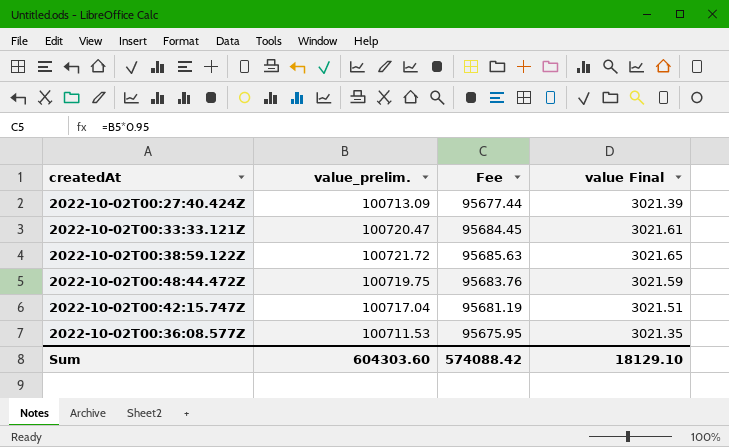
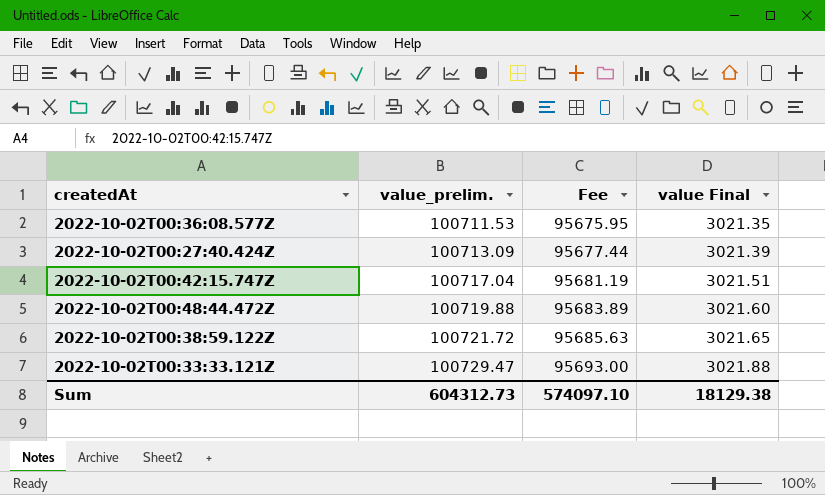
row order: none -> value_prelim. ascending
2022-10-02T00:48:44.472Z | value_prelim.: 100719.75 -> 100719.88
2022-10-02T00:48:44.472Z | Fee: 95683.76 -> 95683.89
2022-10-02T00:48:44.472Z | value Final: 3021.59 -> 3021.60
2022-10-02T00:33:33.121Z | value_prelim.: 100720.47 -> 100729.47
2022-10-02T00:33:33.121Z | Fee: 95684.45 -> 95693.00
2022-10-02T00:33:33.121Z | value Final: 3021.61 -> 3021.88
Sum | value_prelim.: 604303.60 -> 604312.73
Sum | Fee: 574088.42 -> 574097.10
Sum | value Final: 18129.10 -> 18129.38

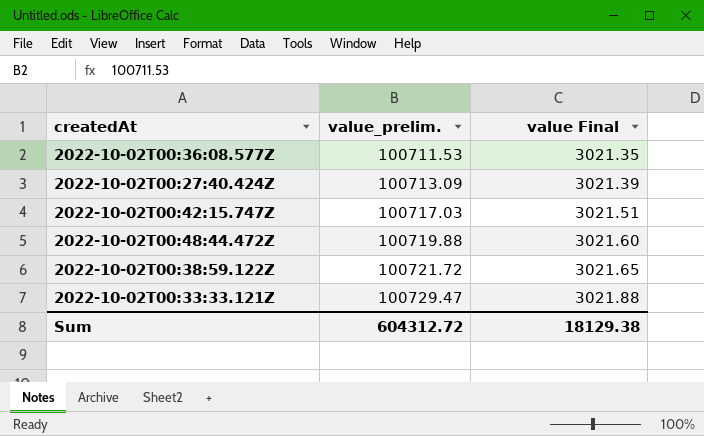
column Fee | formula: [value_prelim.] * 0.95 -> none
2022-10-02T00:42:15.747Z | value_prelim.: 100717.04 -> 100717.03
Sum | value_prelim.: 604312.73 -> 604312.72

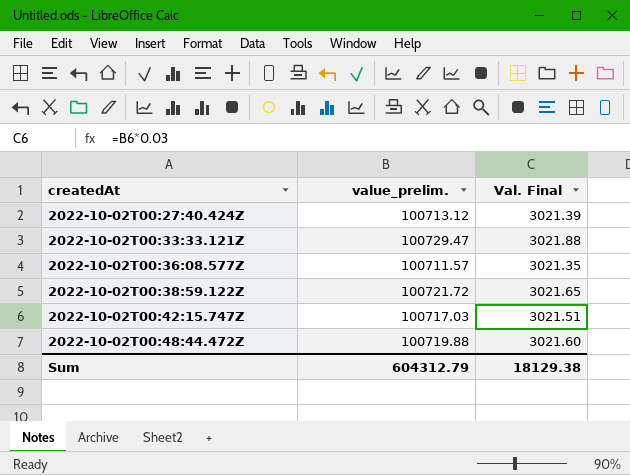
row order: value_prelim. ascending -> createdAt ascending
column name: value Final -> Val. Final
2022-10-02T00:27:40.424Z | value_prelim.: 100713.09 -> 100713.12
2022-10-02T00:36:08.577Z | value_prelim.: 100711.53 -> 100711.57
Sum | value_prelim.: 604312.72 -> 604312.79

